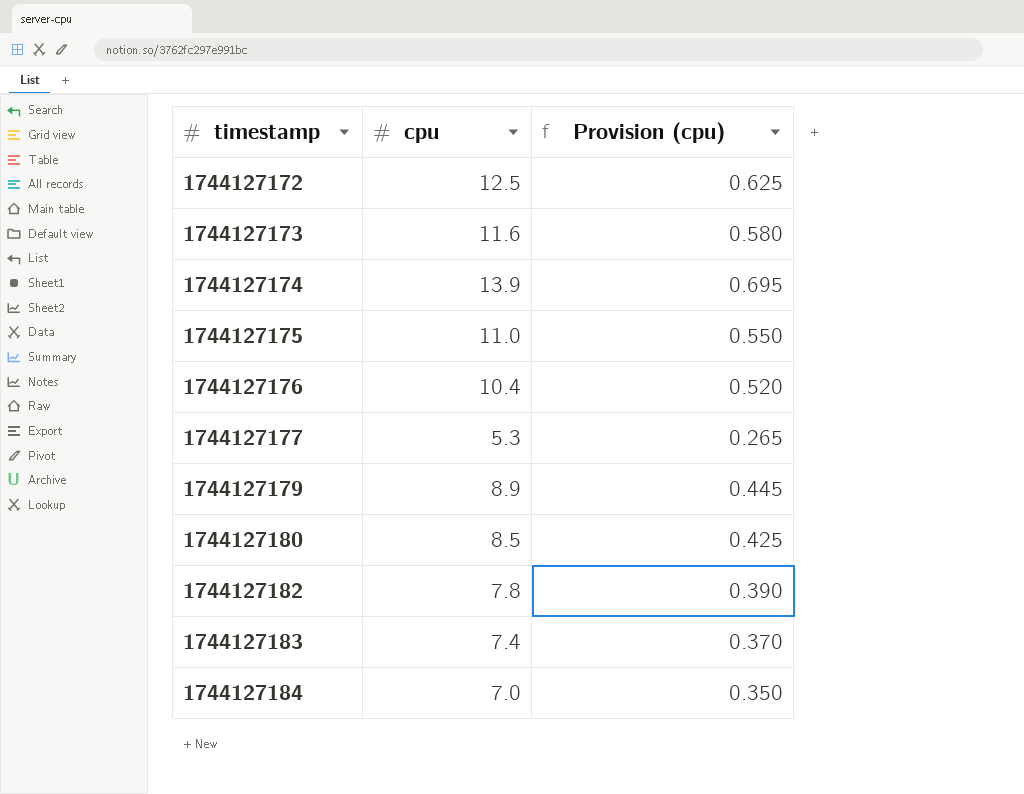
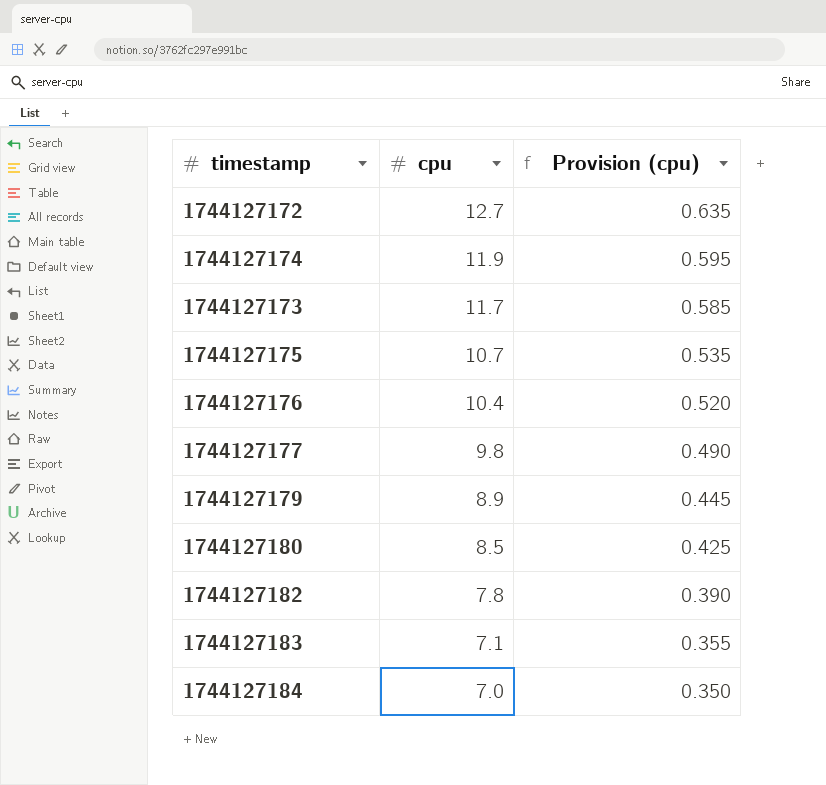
row order: timestamp ascending -> cpu descending
1744127172 | cpu: 12.5 -> 12.7
1744127172 | Provision (cpu): 0.625 -> 0.635
1744127174 | cpu: 13.9 -> 11.9
1744127174 | Provision (cpu): 0.695 -> 0.595
1744127173 | cpu: 11.6 -> 11.7
1744127173 | Provision (cpu): 0.580 -> 0.585
1744127175 | cpu: 11.0 -> 10.7
1744127175 | Provision (cpu): 0.550 -> 0.535
1744127177 | cpu: 5.3 -> 9.8
1744127177 | Provision (cpu): 0.265 -> 0.490
1744127183 | cpu: 7.4 -> 7.1
1744127183 | Provision (cpu): 0.370 -> 0.355

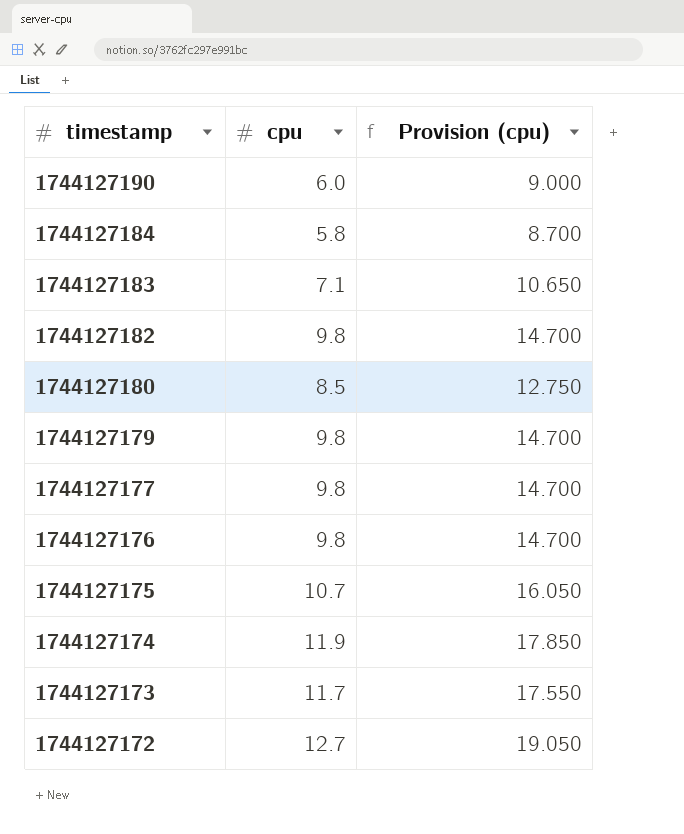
row order: cpu descending -> timestamp descending
column Provision (cpu) | formula: [cpu] * 0.05 -> [cpu] * 1.5
row 1744127190: none -> 6.0 | 9.000
1744127184 | cpu: 7.0 -> 5.8
1744127182 | cpu: 7.8 -> 9.8
1744127179 | cpu: 8.9 -> 9.8
1744127176 | cpu: 10.4 -> 9.8

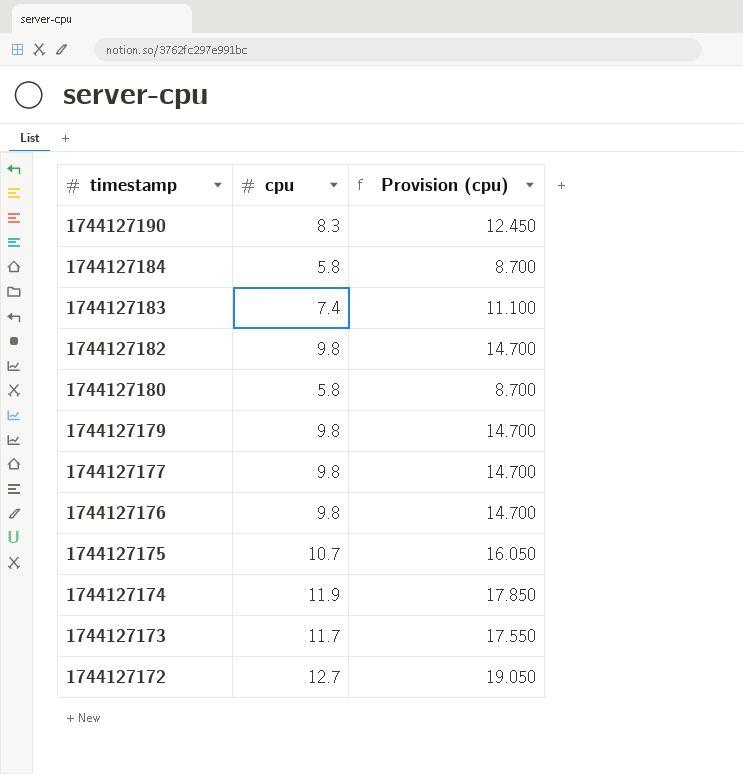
1744127190 | cpu: 6.0 -> 8.3
1744127190 | Provision (cpu): 9.000 -> 12.450
1744127183 | cpu: 7.1 -> 7.4
1744127183 | Provision (cpu): 10.650 -> 11.100
1744127180 | cpu: 8.5 -> 5.8
1744127180 | Provision (cpu): 12.750 -> 8.700

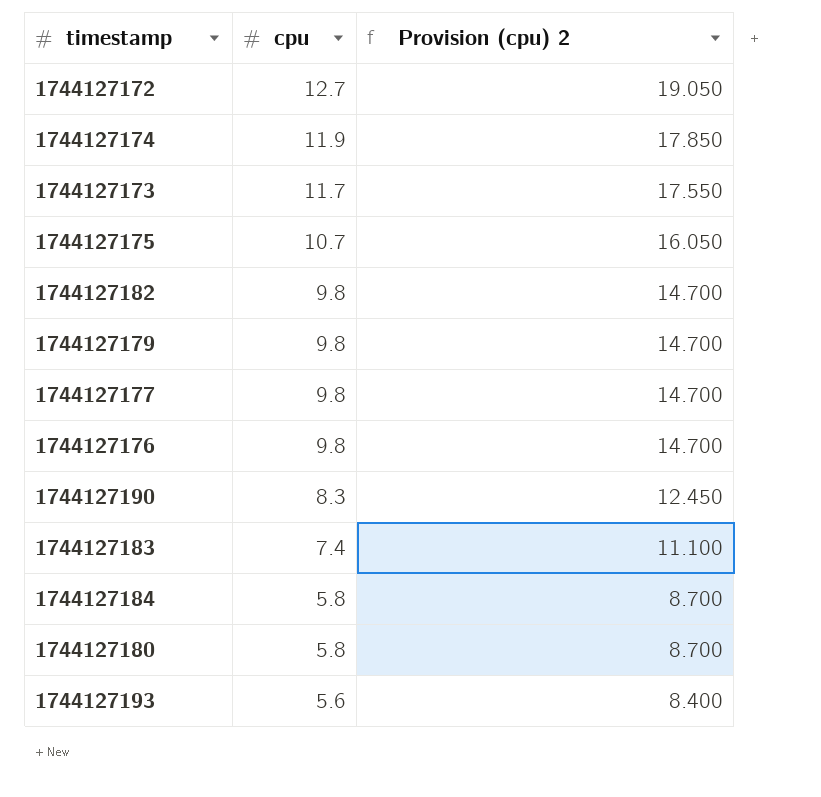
row order: timestamp descending -> cpu descending
column name: Provision (cpu) -> Provision (cpu) 2
row 1744127193: none -> 5.6 | 8.400

